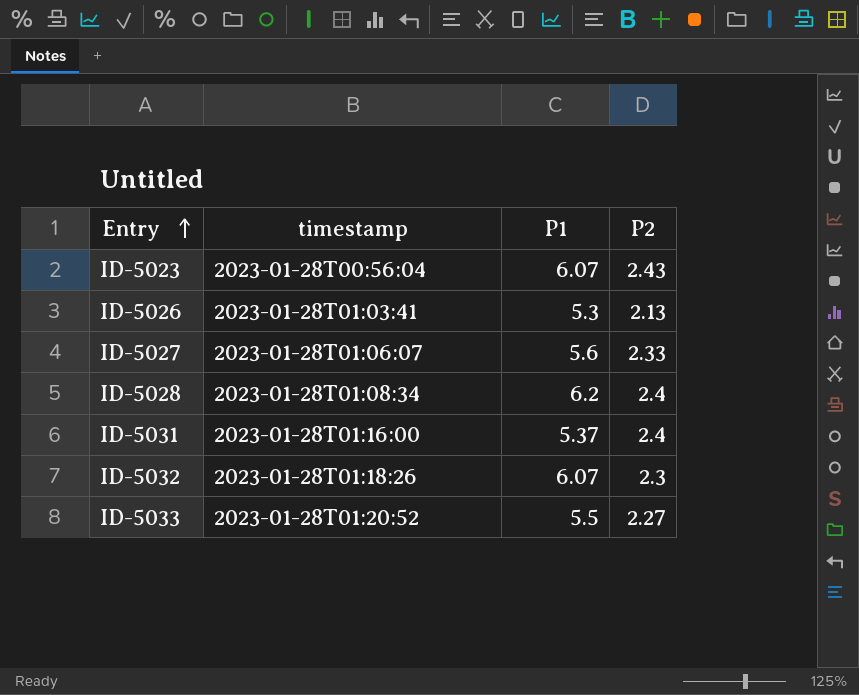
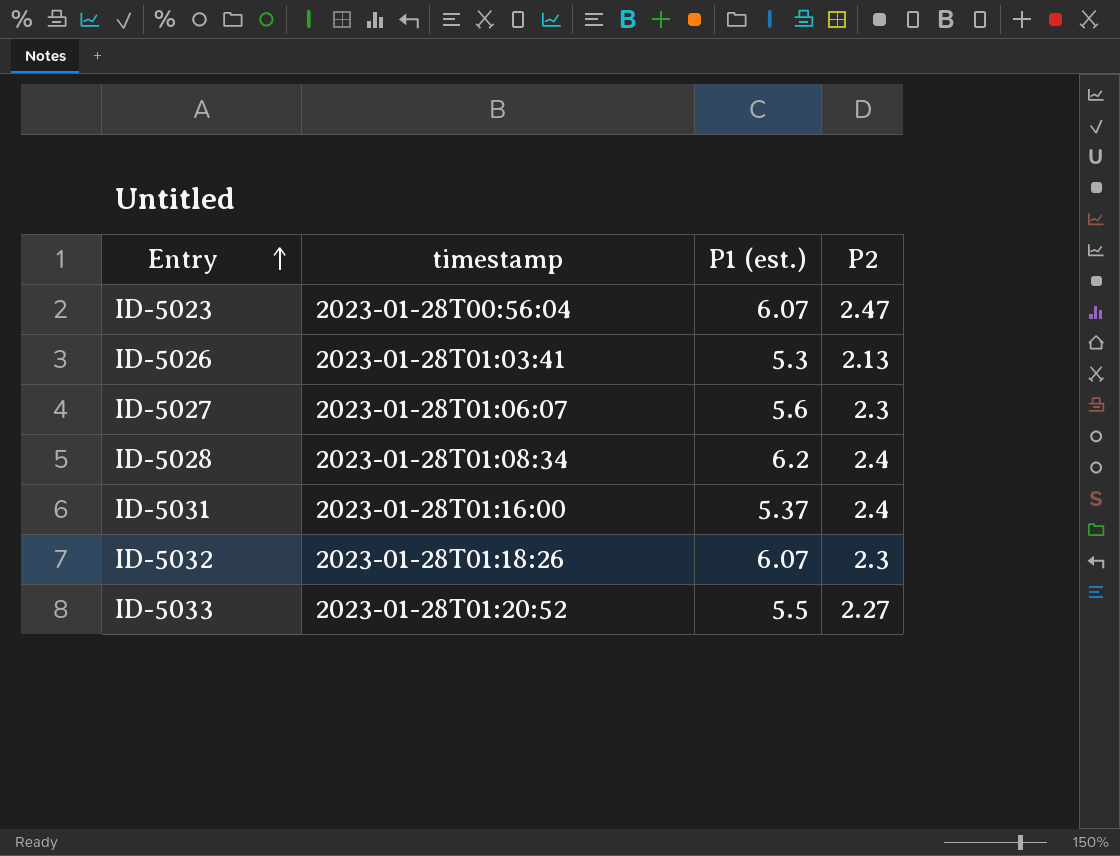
column name: P1 -> P1 (est.)
ID-5023 | P2: 2.43 -> 2.47
ID-5027 | P2: 2.33 -> 2.3

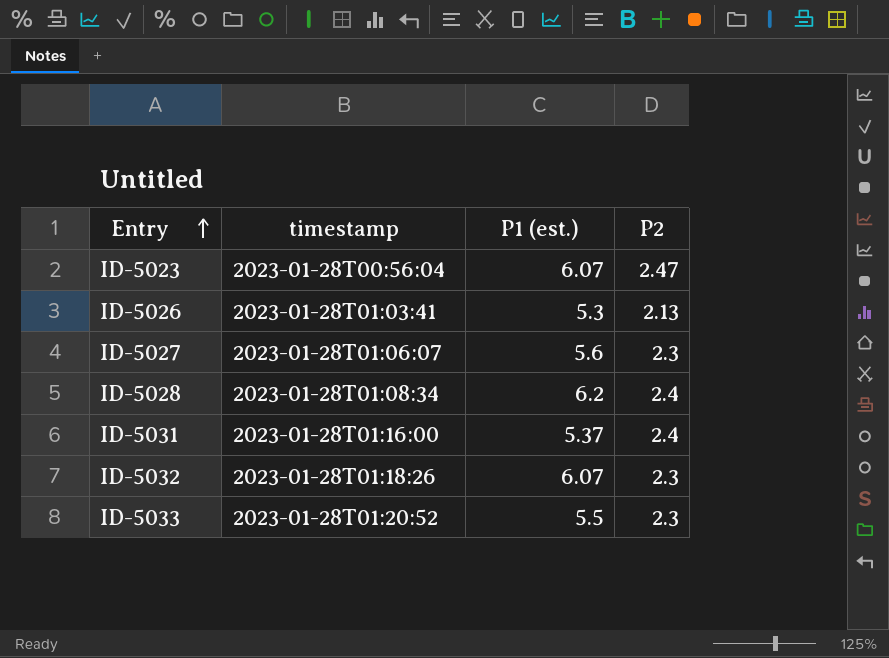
ID-5033 | P2: 2.27 -> 2.3

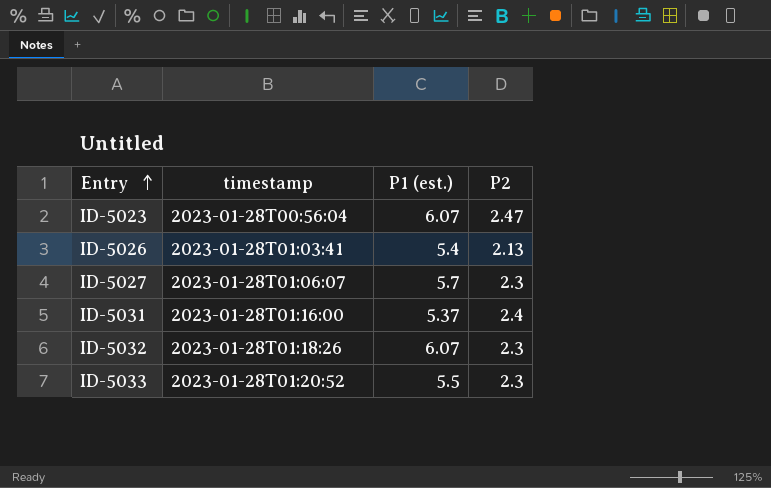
row ID-5028: 2023-01-28T01:08:34 | 6.2 | 2.4 -> none
ID-5026 | P1 (est.): 5.3 -> 5.4
ID-5027 | P1 (est.): 5.6 -> 5.7

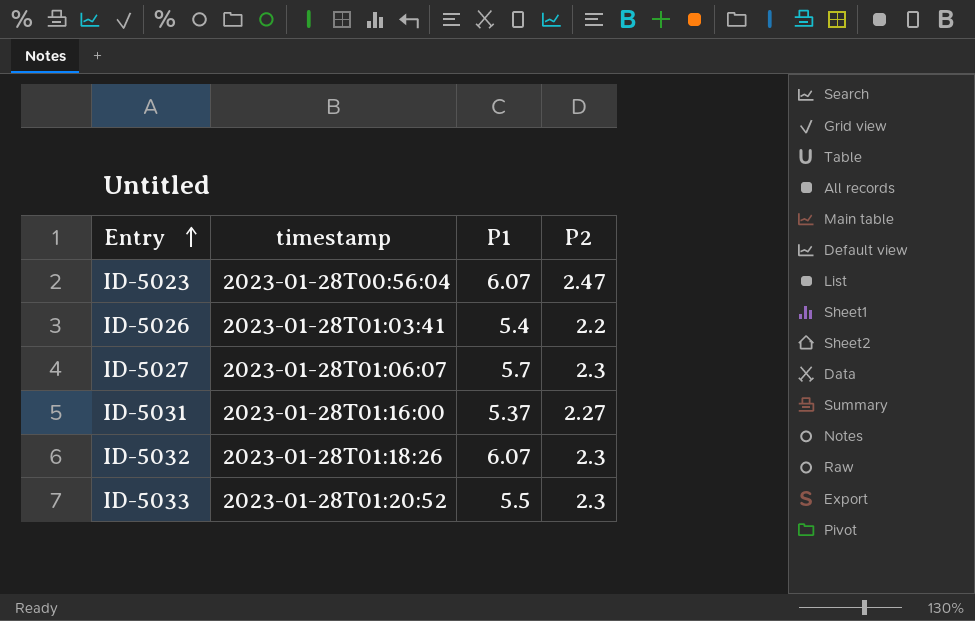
column name: P1 (est.) -> P1
ID-5026 | P2: 2.13 -> 2.2
ID-5031 | P2: 2.4 -> 2.27

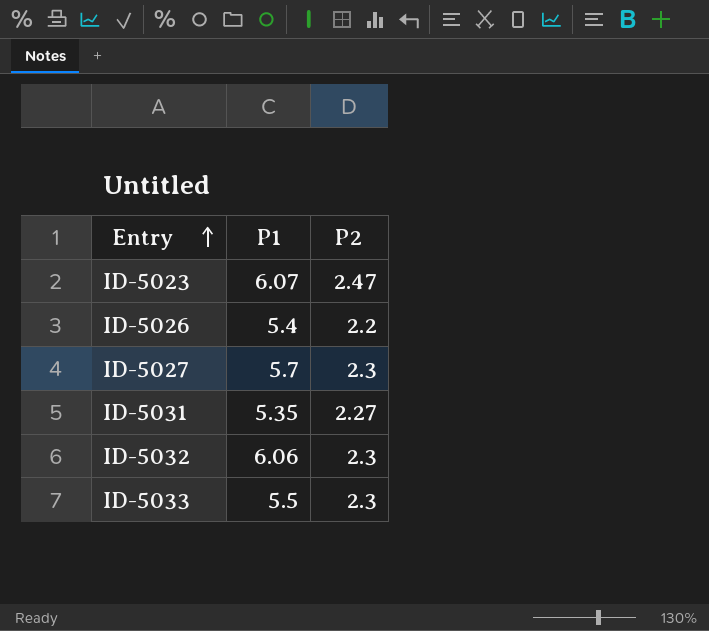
column timestamp | position: 2 -> none
ID-5031 | P1: 5.37 -> 5.35
ID-5032 | P1: 6.07 -> 6.06

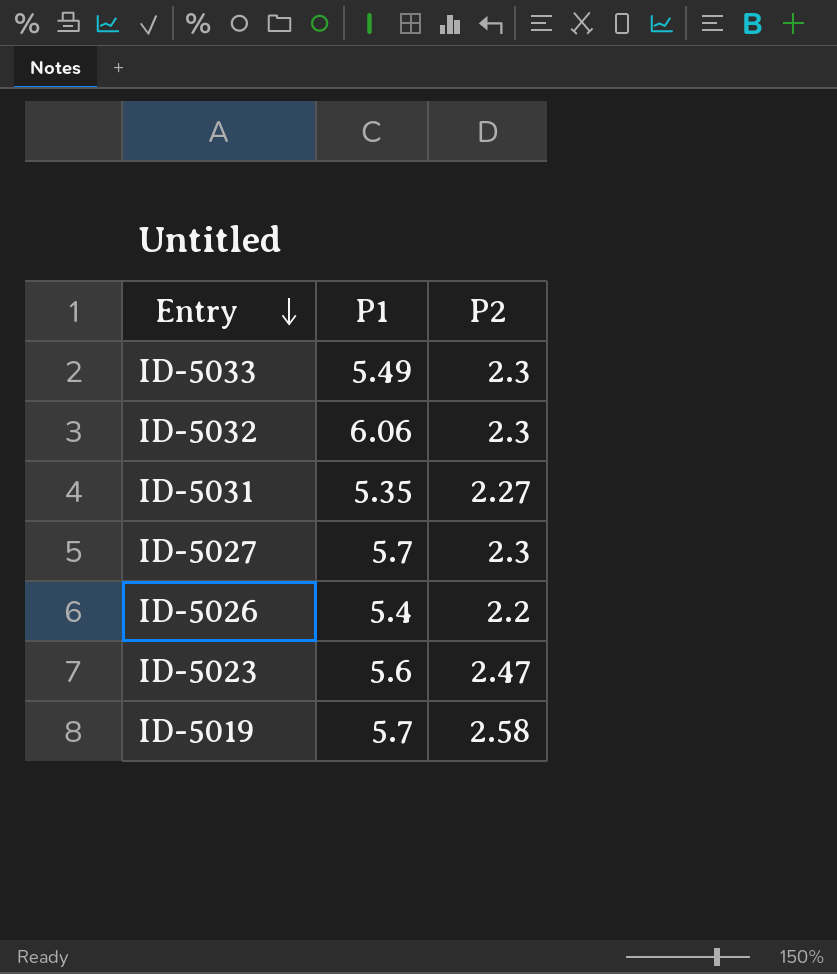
row order: Entry ascending -> Entry descending
ID-5033 | P1: 5.5 -> 5.49
ID-5023 | P1: 6.07 -> 5.6
row ID-5019: none -> 5.7 | 2.58

